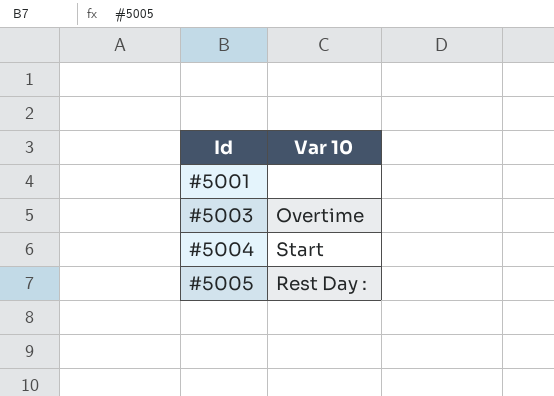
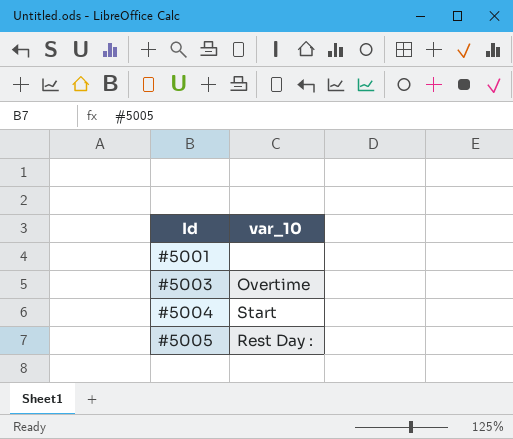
column name: Var 10 -> var_10

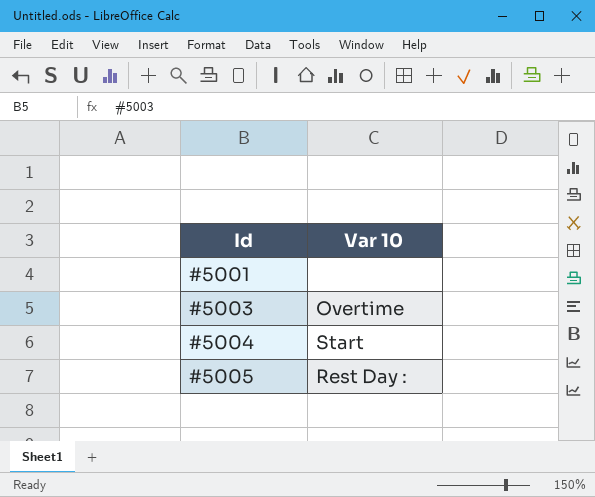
column name: var_10 -> Var 10

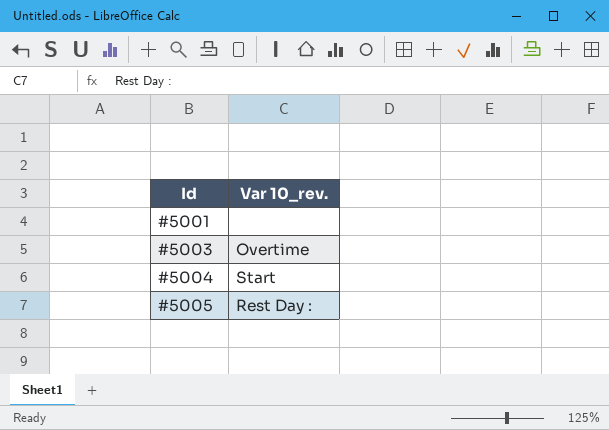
column name: Var 10 -> Var 10_rev.

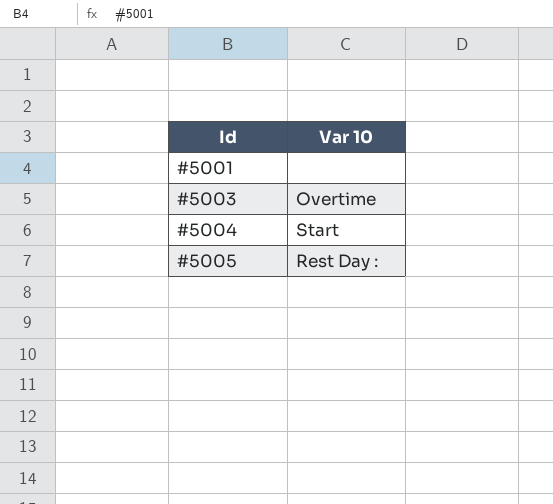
column name: Var 10_rev. -> Var 10

